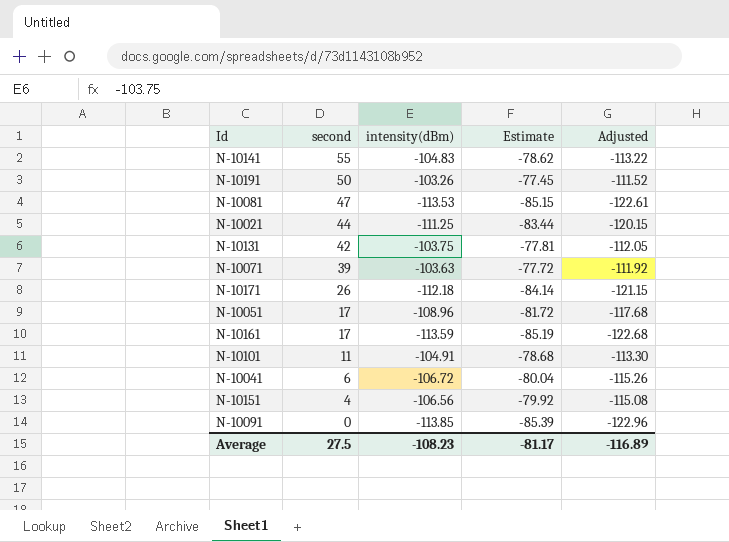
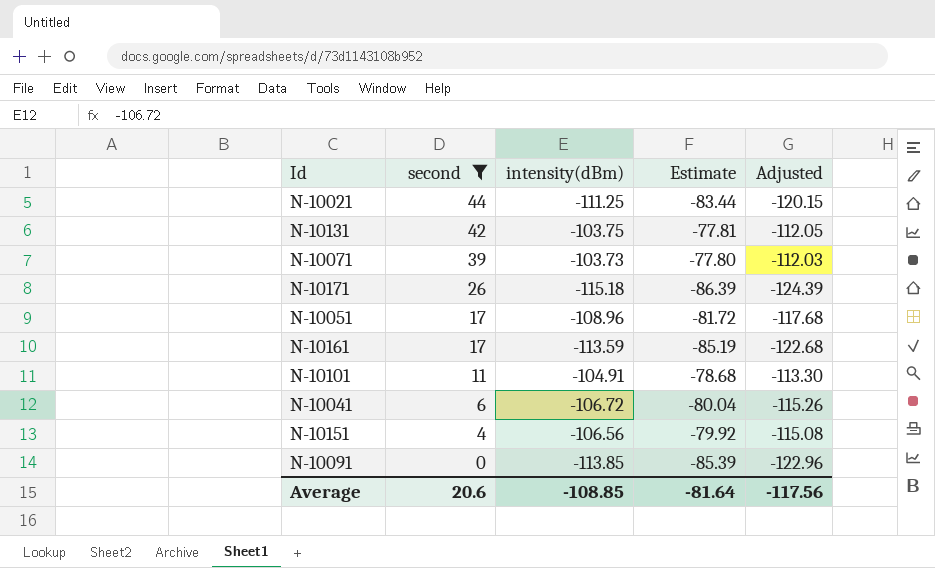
filter: none -> second <= 44
N-10071 | intensity(dBm): -103.63 -> -103.73
N-10071 | Estimate: -77.72 -> -77.80
N-10071 | Adjusted: -111.92 -> -112.03
N-10171 | intensity(dBm): -112.18 -> -115.18
N-10171 | Estimate: -84.14 -> -86.39
N-10171 | Adjusted: -121.15 -> -124.39
Average | second: 27.5 -> 20.6
Average | intensity(dBm): -108.23 -> -108.85
Average | Estimate: -81.17 -> -81.64
Average | Adjusted: -116.89 -> -117.56

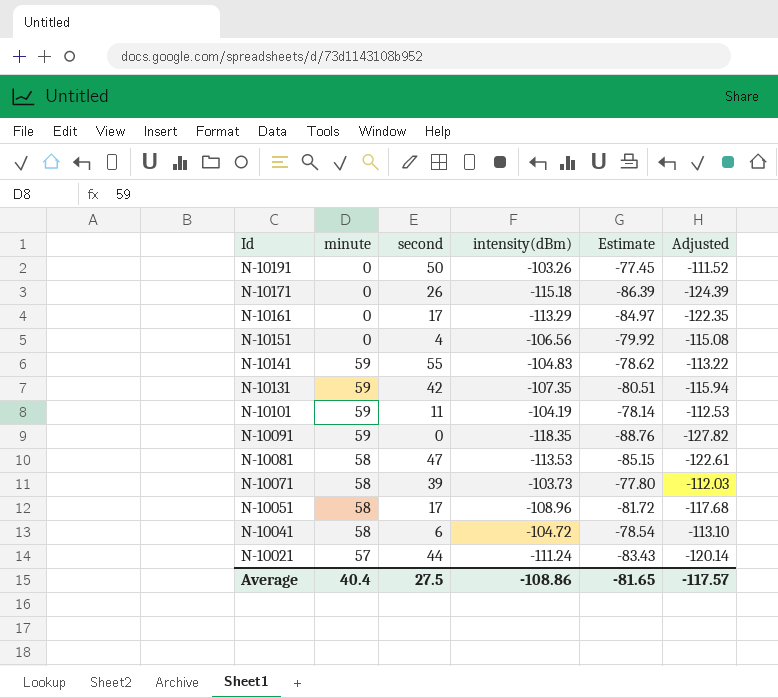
filter: second <= 44 -> none
row order: second descending -> Id descending
column minute | position: none -> 2
N-10161 | intensity(dBm): -113.59 -> -113.29
N-10161 | Estimate: -85.19 -> -84.97
N-10161 | Adjusted: -122.68 -> -122.35
N-10131 | intensity(dBm): -103.75 -> -107.35
N-10131 | Estimate: -77.81 -> -80.51
N-10131 | Adjusted: -112.05 -> -115.94
N-10101 | intensity(dBm): -104.91 -> -104.19
N-10101 | Estimate: -78.68 -> -78.14
N-10101 | Adjusted: -113.30 -> -112.53
N-10091 | intensity(dBm): -113.85 -> -118.35
N-10091 | Estimate: -85.39 -> -88.76
N-10091 | Adjusted: -122.96 -> -127.82
N-10041 | intensity(dBm): -106.72 -> -104.72
N-10041 | Estimate: -80.04 -> -78.54
N-10041 | Adjusted: -115.26 -> -113.10
N-10021 | intensity(dBm): -111.25 -> -111.24
N-10021 | Estimate: -83.44 -> -83.43
N-10021 | Adjusted: -120.15 -> -120.14
Average | second: 20.6 -> 27.5
Average | intensity(dBm): -108.85 -> -108.86
Average | Estimate: -81.64 -> -81.65
Average | Adjusted: -117.56 -> -117.57

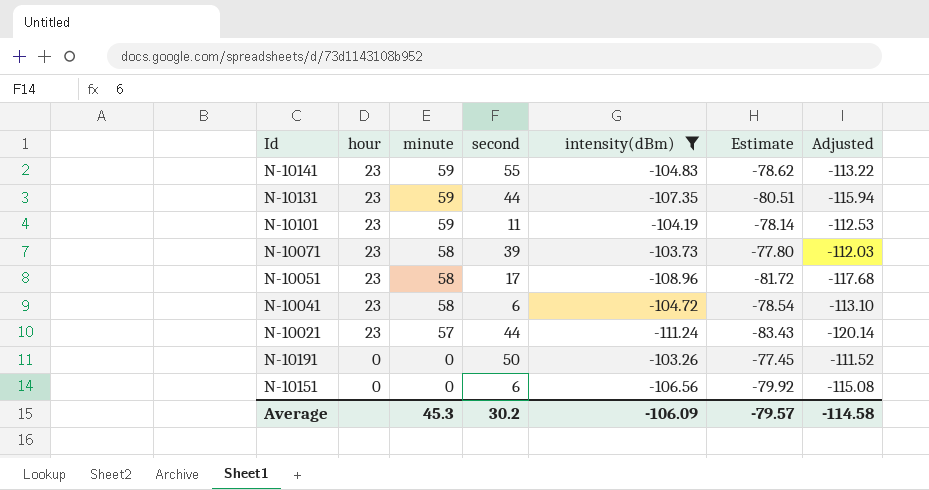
filter: none -> intensity(dBm) >= -111.24
row order: Id descending -> hour descending
column hour | position: none -> 2
N-10131 | second: 42 -> 44
N-10151 | second: 4 -> 6
Average | minute: 40.4 -> 45.3
Average | second: 27.5 -> 30.2
Average | intensity(dBm): -108.86 -> -106.09
Average | Estimate: -81.65 -> -79.57
Average | Adjusted: -117.57 -> -114.58

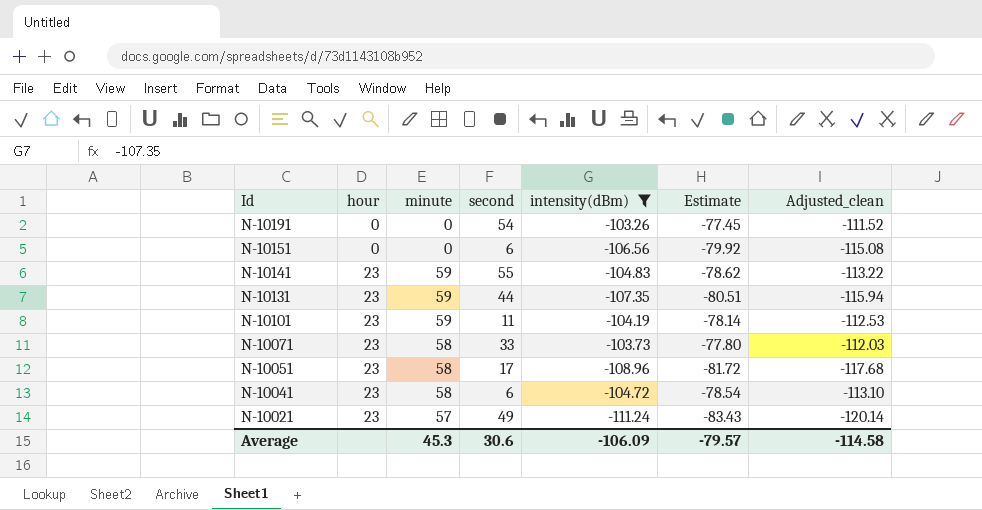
row order: hour descending -> Id descending
column name: Adjusted -> Adjusted_clean
N-10191 | second: 50 -> 54
N-10071 | second: 39 -> 33
N-10021 | second: 44 -> 49
Average | second: 30.2 -> 30.6

